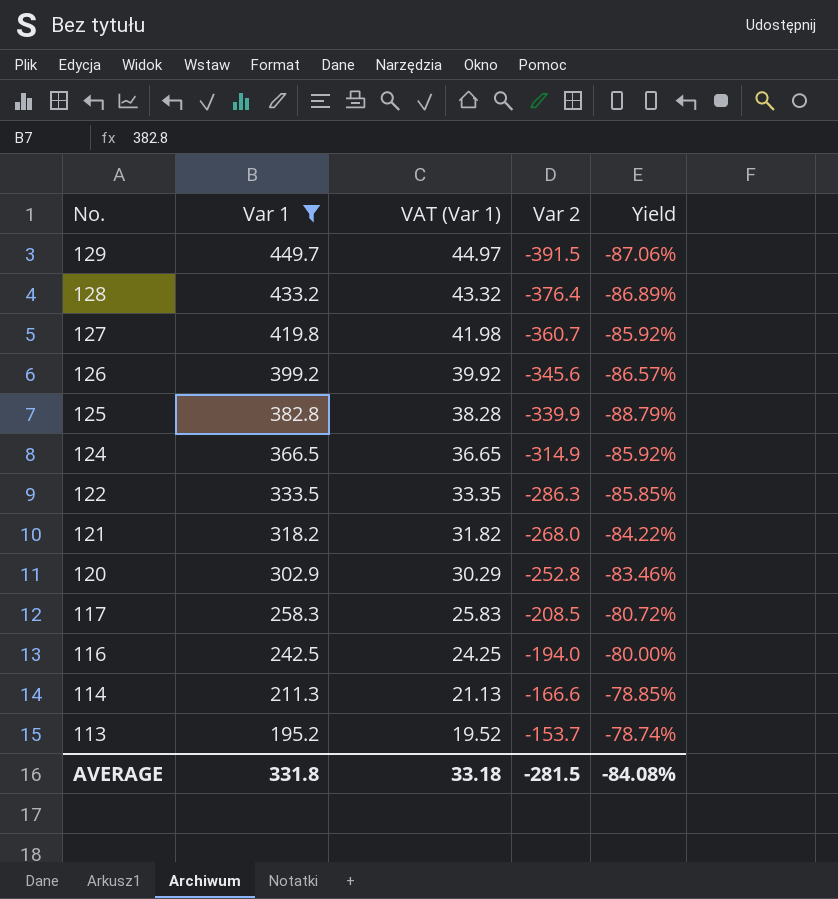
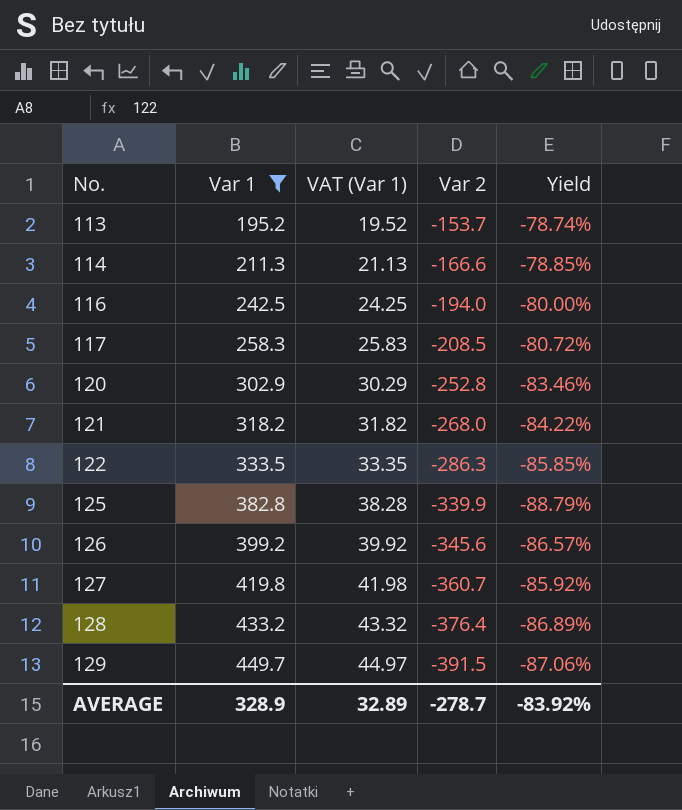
row order: No. descending -> No. ascending
row 124: 366.5 | 36.65 | -314.9 | -85.92% -> none
AVERAGE | Var 1: 331.8 -> 328.9
AVERAGE | VAT (Var 1): 33.18 -> 32.89
AVERAGE | Var 2: -281.5 -> -278.7
AVERAGE | Yield: -84.08% -> -83.92%

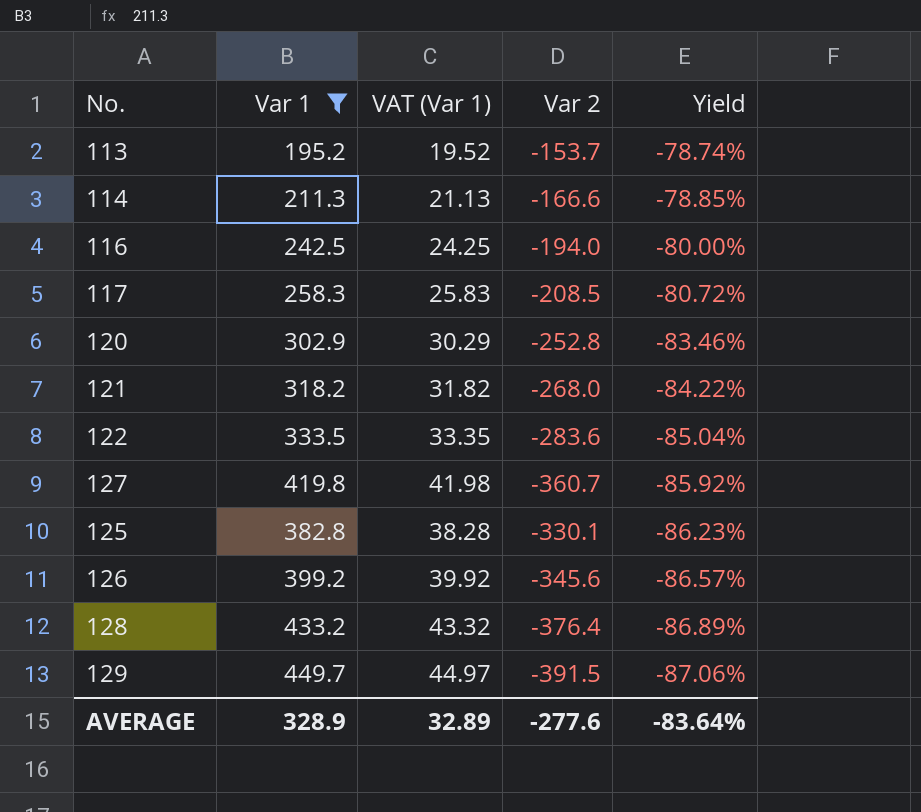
row order: No. ascending -> Yield descending
122 | Var 2: -286.3 -> -283.6
122 | Yield: -85.85% -> -85.04%
125 | Var 2: -339.9 -> -330.1
125 | Yield: -88.79% -> -86.23%
AVERAGE | Var 2: -278.7 -> -277.6
AVERAGE | Yield: -83.92% -> -83.64%

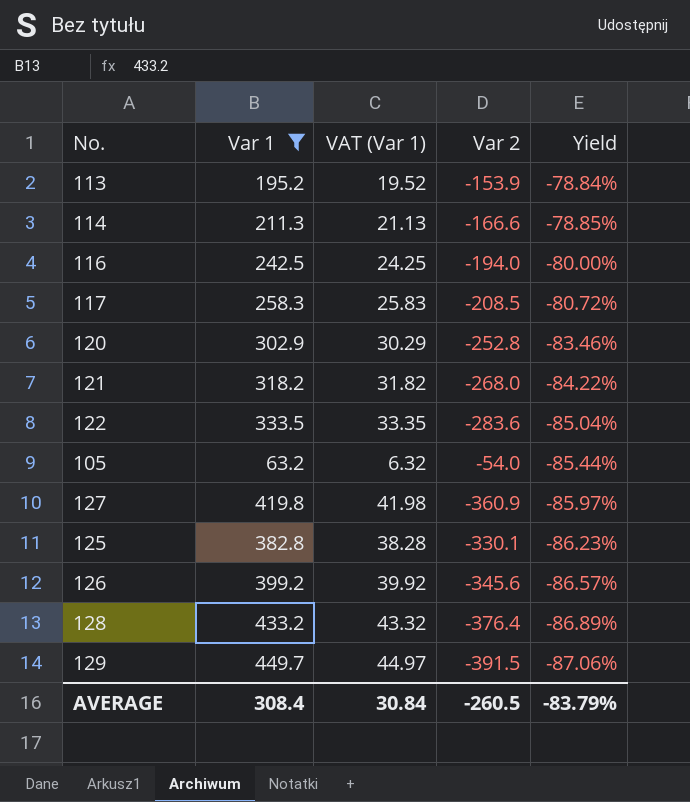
113 | Var 2: -153.7 -> -153.9
113 | Yield: -78.74% -> -78.84%
row 105: none -> 63.2 | 6.32 | -54.0 | -85.44%
127 | Var 2: -360.7 -> -360.9
127 | Yield: -85.92% -> -85.97%
AVERAGE | Var 1: 328.9 -> 308.4
AVERAGE | VAT (Var 1): 32.89 -> 30.84
AVERAGE | Var 2: -277.6 -> -260.5
AVERAGE | Yield: -83.64% -> -83.79%

